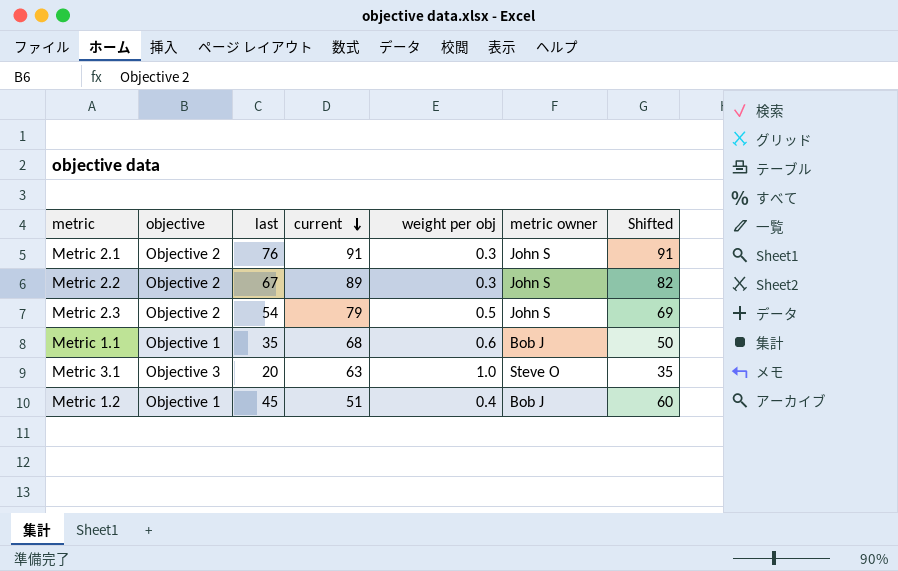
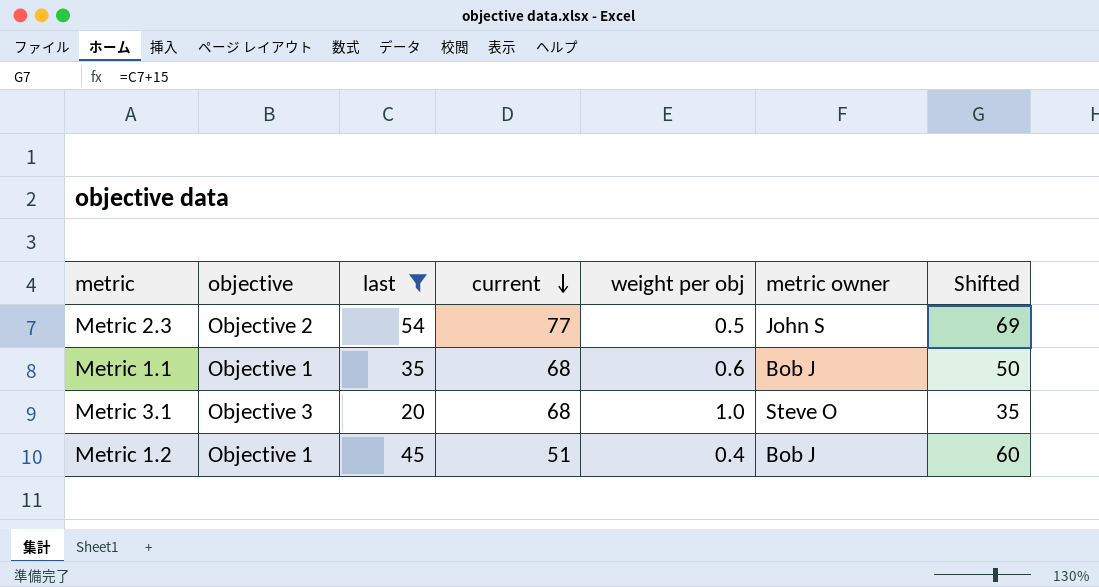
filter: none -> last <= 54
Metric 2.3 | current: 79 -> 77
Metric 3.1 | current: 63 -> 68

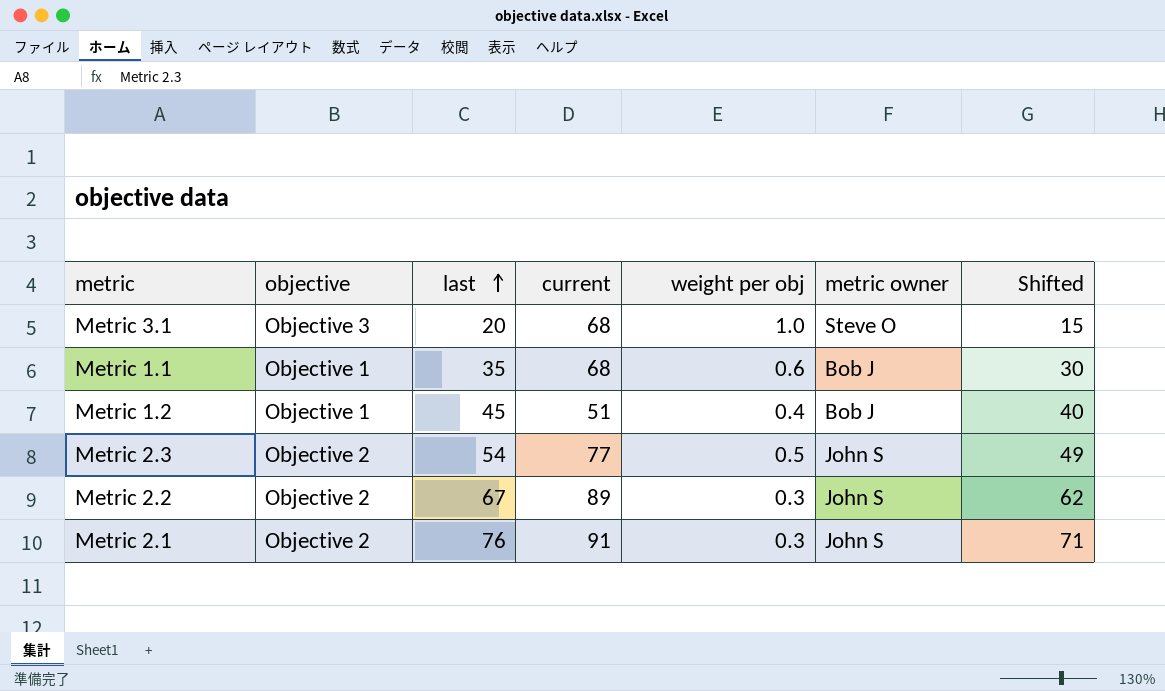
filter: last <= 54 -> none
row order: current descending -> last ascending
column Shifted | formula: [last] + 15 -> [last] - 5

